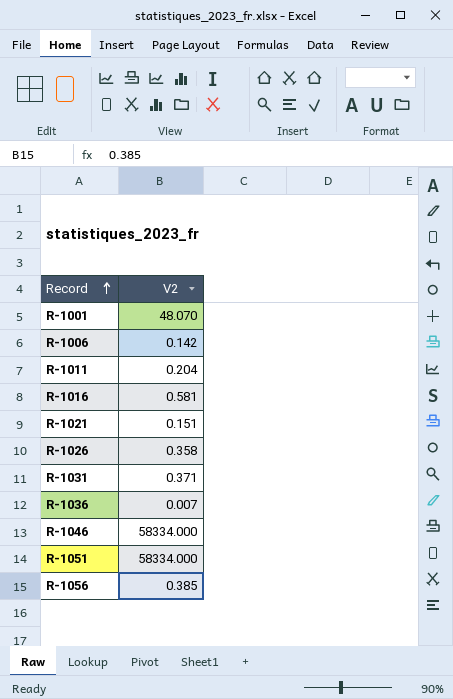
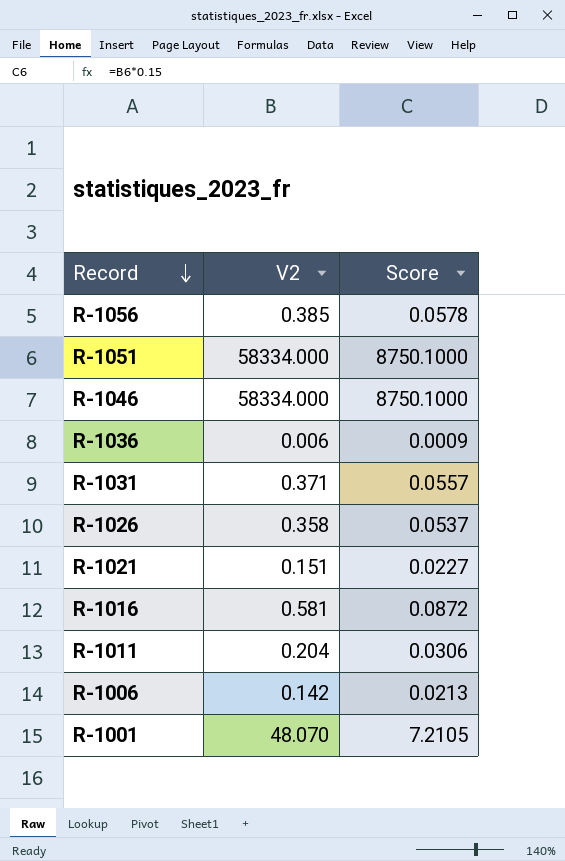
row order: Record ascending -> Record descending
column Score | formula: none -> [V2] * 0.15
R-1036 | V2: 0.007 -> 0.006

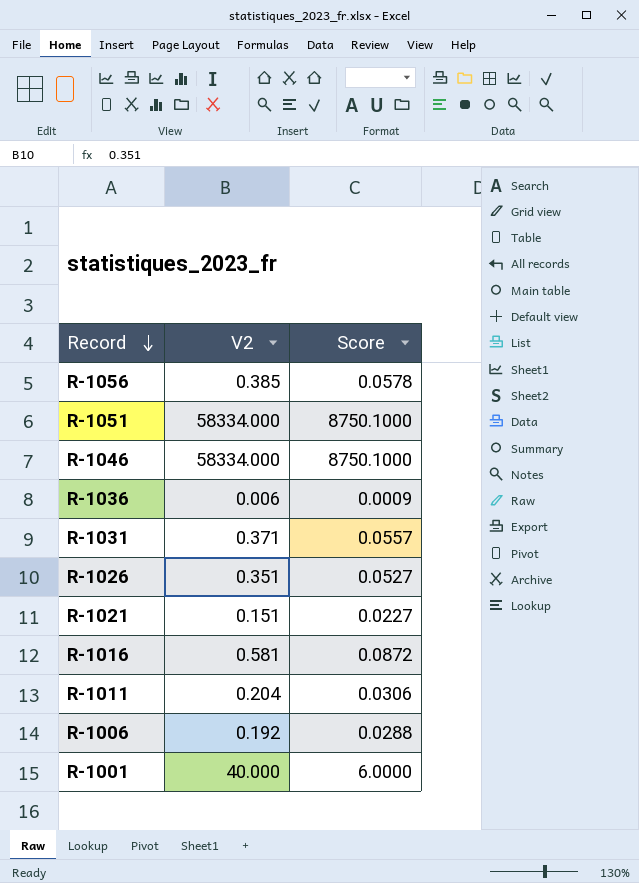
R-1026 | V2: 0.358 -> 0.351
R-1026 | Score: 0.0537 -> 0.0527
R-1006 | V2: 0.142 -> 0.192
R-1006 | Score: 0.0213 -> 0.0288
R-1001 | V2: 48.070 -> 40.000
R-1001 | Score: 7.2105 -> 6.0000

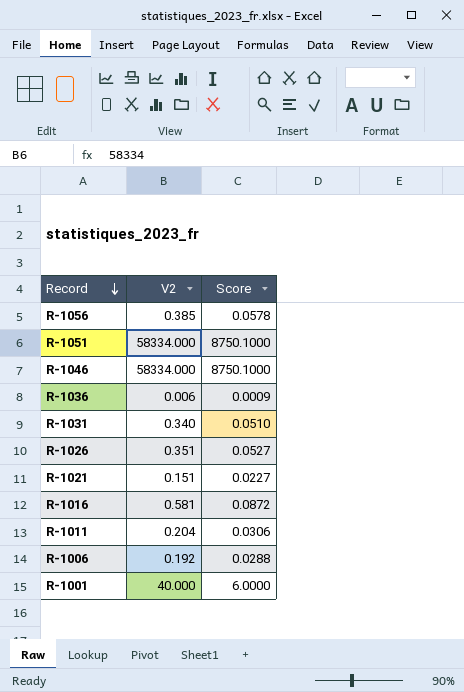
R-1031 | V2: 0.371 -> 0.340
R-1031 | Score: 0.0557 -> 0.0510

